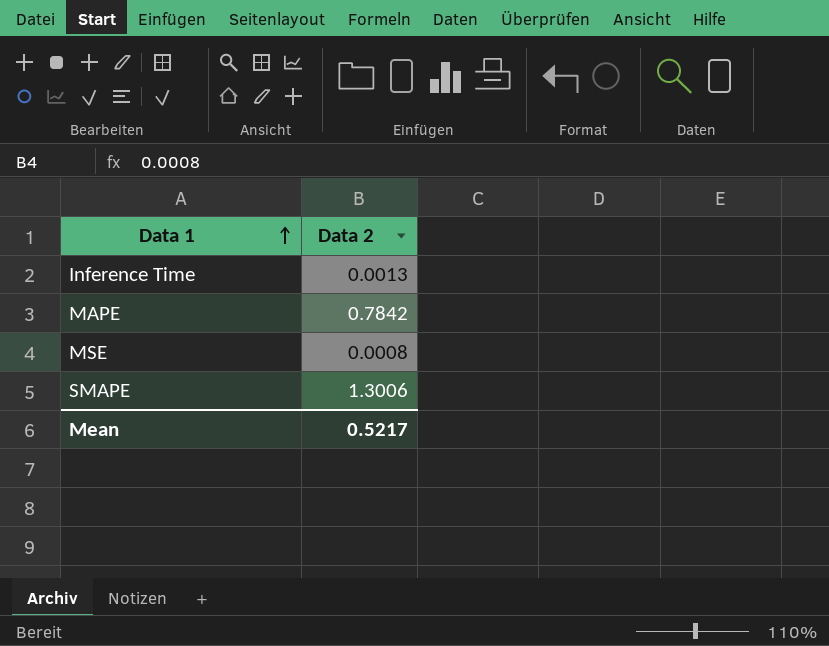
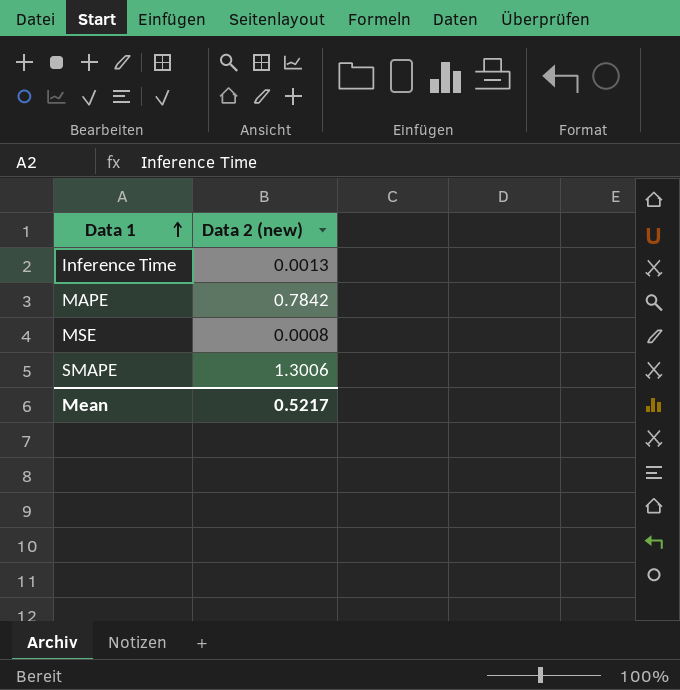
column name: Data 2 -> Data 2 (new)

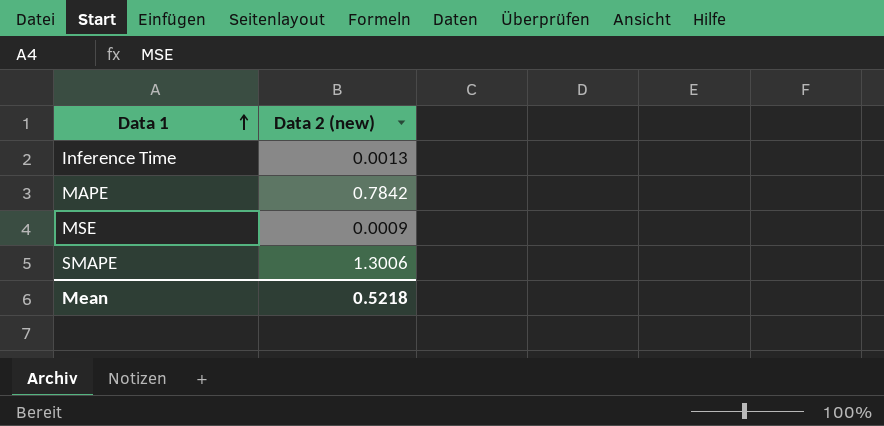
MSE | Data 2 (new): 0.0008 -> 0.0009
Mean | Data 2 (new): 0.5217 -> 0.5218

